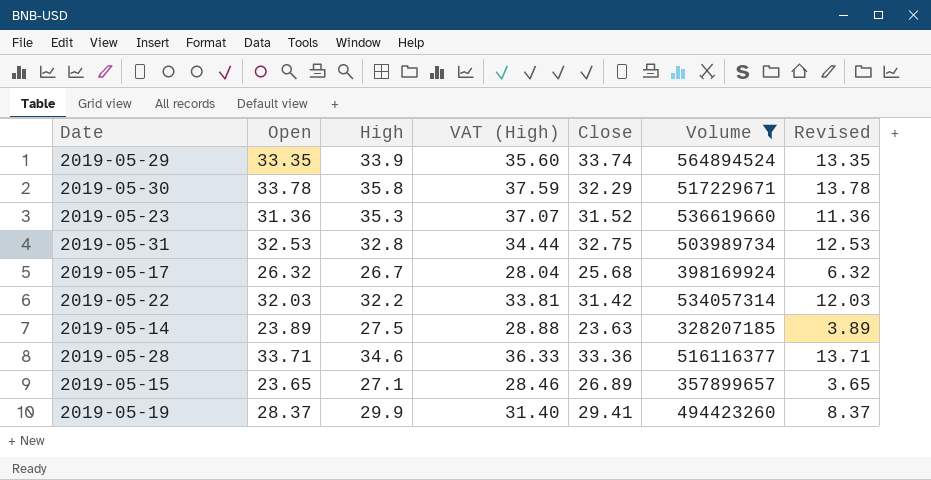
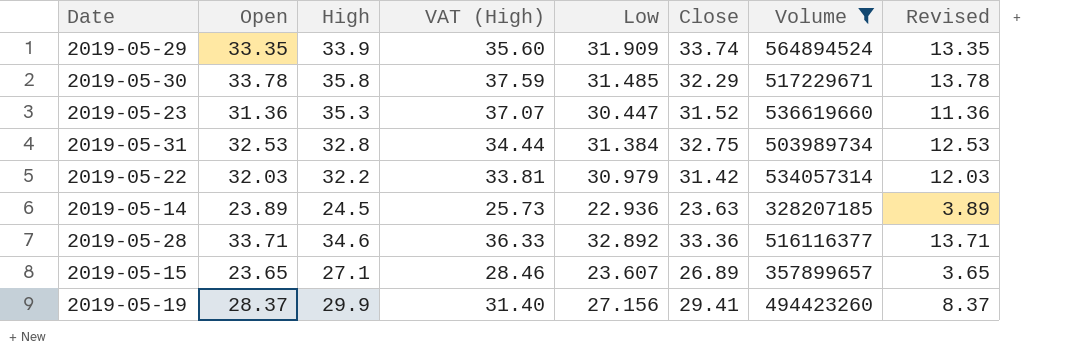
column Low | position: none -> 5
row 2019-05-17: 26.32 | 26.7 | 28.04 | 25.68 | 398169924 | 6.32 -> none
2019-05-14 | High: 27.5 -> 24.5
2019-05-14 | VAT (High): 28.88 -> 25.73

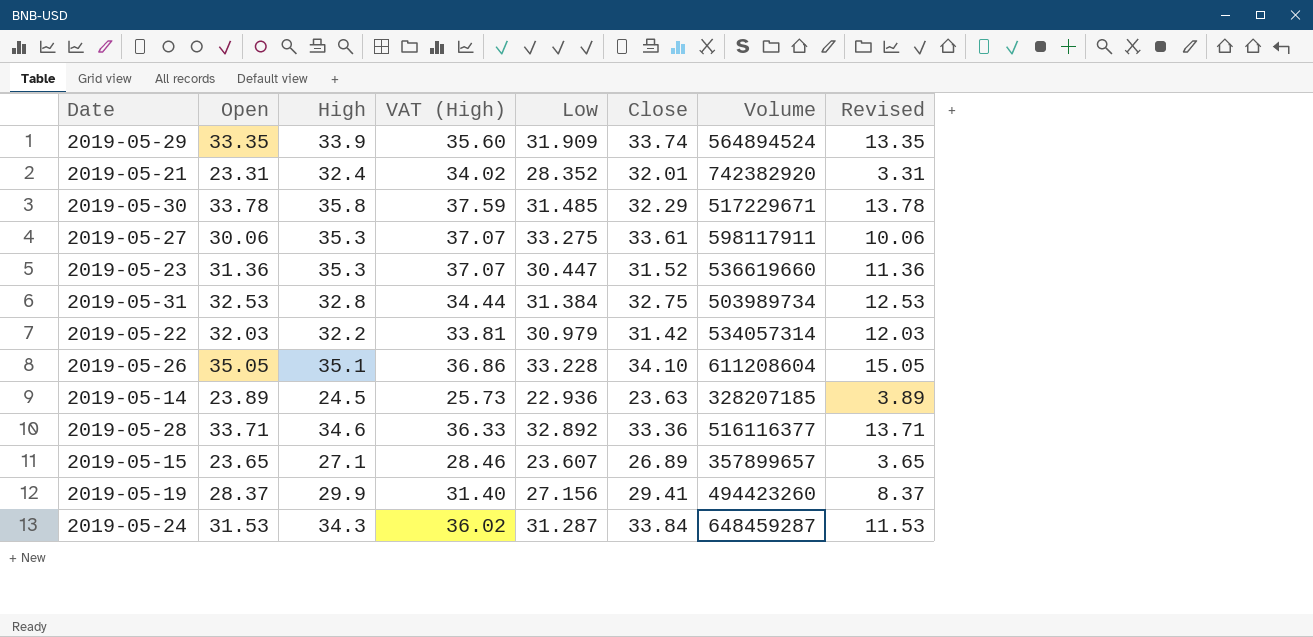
filter: Volume <= 564894524 -> none

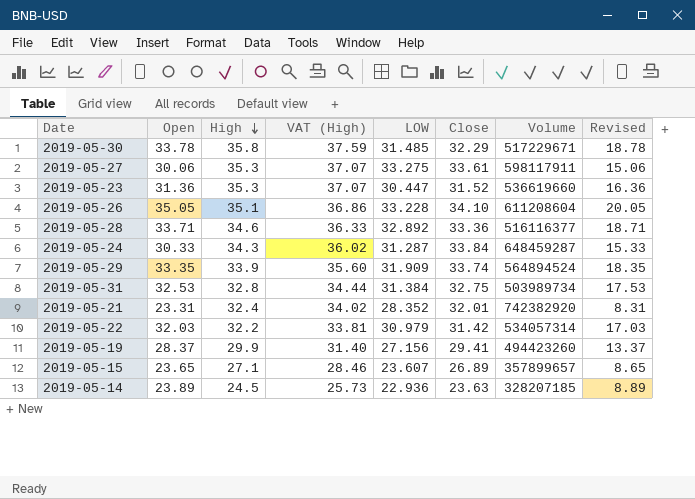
row order: none -> High descending
column name: Low -> LOW
column Revised | formula: [Open] - 20 -> [Open] - 15
2019-05-24 | Open: 31.53 -> 30.33

